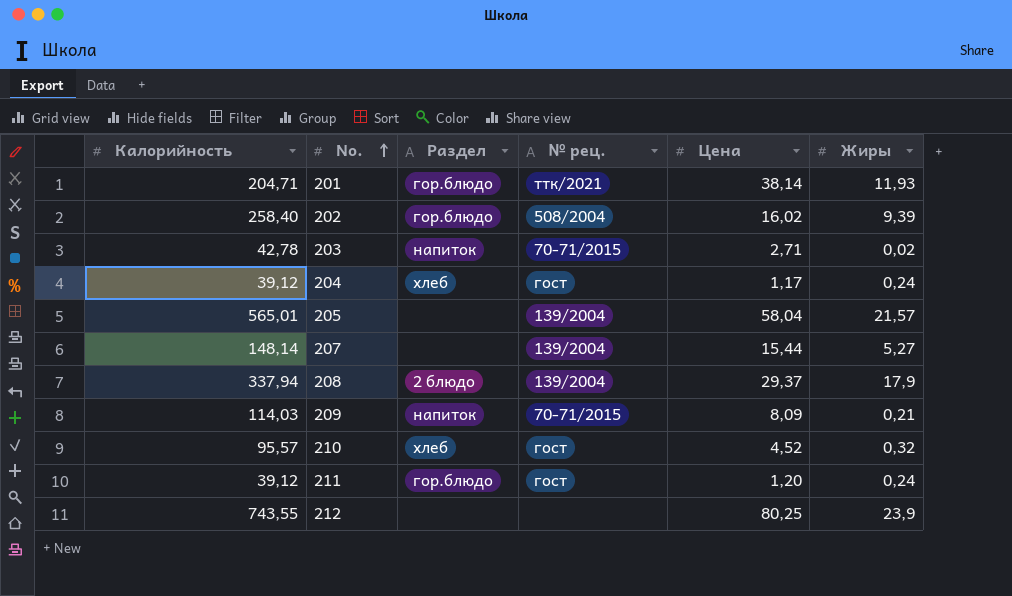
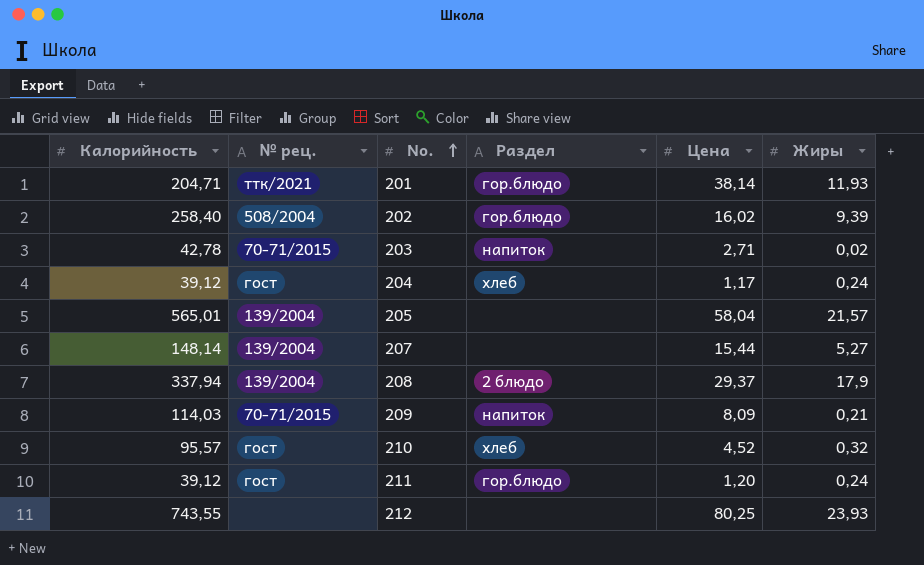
column № рец. | position: 4 -> 2
212 | Жиры: 23,9 -> 23,93

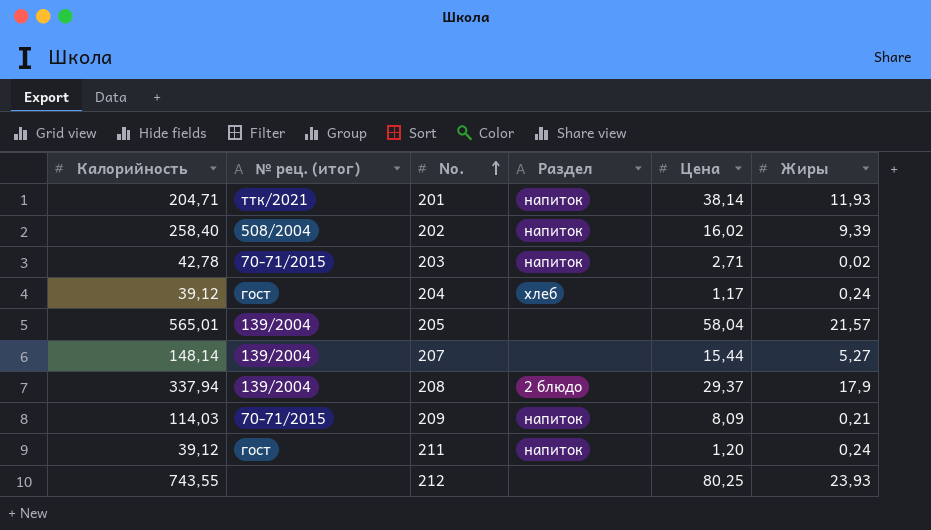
column name: № рец. -> № рец. (итог)
row 210: 95,57 | гост | хлеб | 4,52 | 0,32 -> none
201 | Раздел: гор.блюдо -> напиток
202 | Раздел: гор.блюдо -> напиток
211 | Раздел: гор.блюдо -> напиток

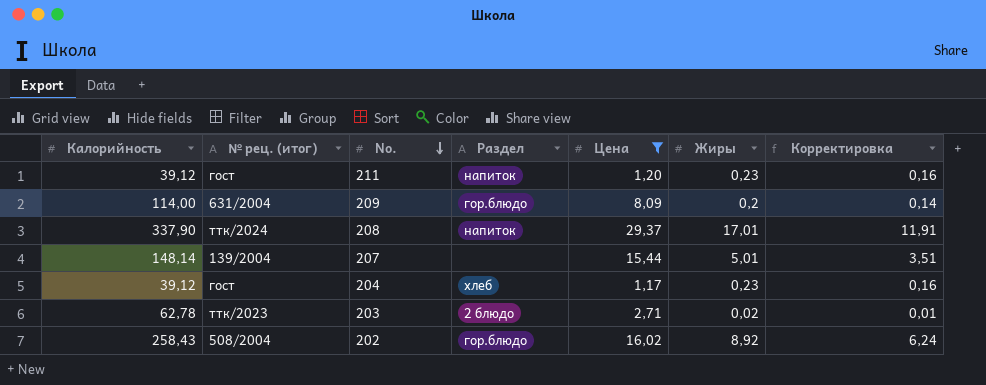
filter: none -> Цена <= 29,37
row order: No. ascending -> No. descending
column Корректировка | formula: none -> [Жиры] * 0,7
211 | Жиры: 0,24 -> 0,23
209 | Калорийность: 114,03 -> 114,00
209 | № рец. (итог): 70-71/2015 -> 631/2004
209 | Раздел: напиток -> гор.блюдо
209 | Жиры: 0,21 -> 0,2
208 | Калорийность: 337,94 -> 337,90
208 | № рец. (итог): 139/2004 -> ттк/2024
208 | Раздел: 2 блюдо -> напиток
208 | Жиры: 17,9 -> 17,01
207 | Жиры: 5,27 -> 5,01
204 | Жиры: 0,24 -> 0,23
203 | Калорийность: 42,78 -> 62,78
203 | № рец. (итог): 70-71/2015 -> ттк/2023
203 | Раздел: напиток -> 2 блюдо
202 | Калорийность: 258,40 -> 258,43
202 | Раздел: напиток -> гор.блюдо
202 | Жиры: 9,39 -> 8,92

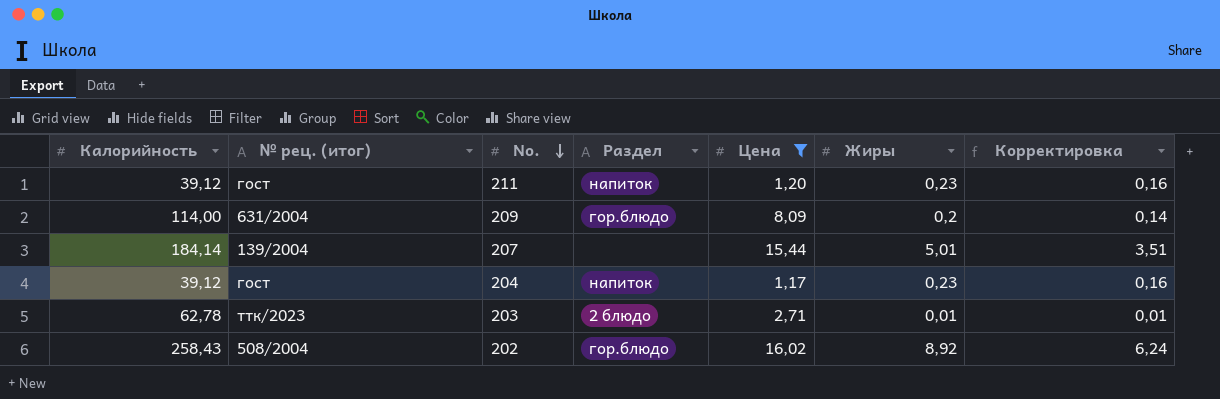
row 208: 337,90 | ттк/2024 | напиток | 29,37 | 17,01 | 11,91 -> none
207 | Калорийность: 148,14 -> 184,14
204 | Раздел: хлеб -> напиток
203 | Жиры: 0,02 -> 0,01

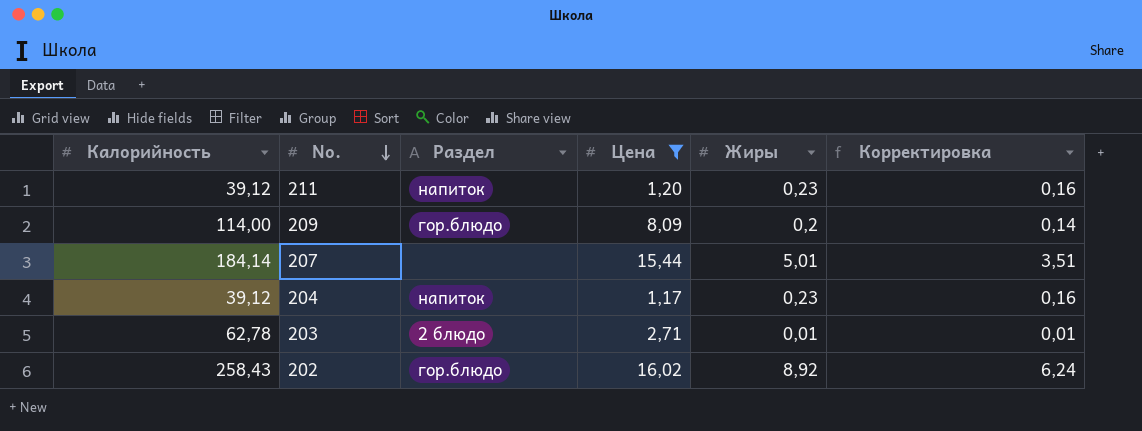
column № рец. (итог) | position: 2 -> none

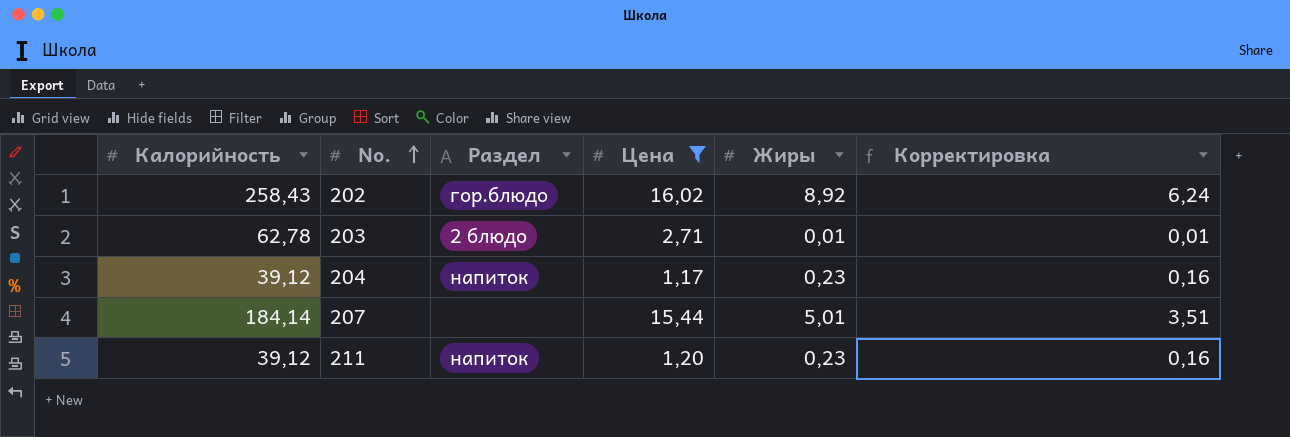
row order: No. descending -> No. ascending
row 209: 114,00 | гор.блюдо | 8,09 | 0,2 | 0,14 -> none

